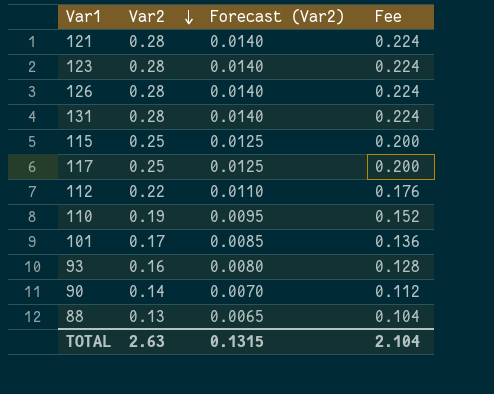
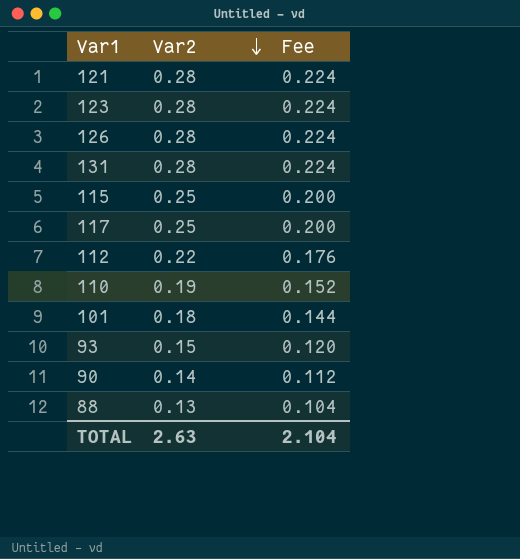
column Forecast (Var2) | formula: [Var2] * 0.05 -> none
101 | Var2: 0.17 -> 0.18
101 | Fee: 0.136 -> 0.144
93 | Var2: 0.16 -> 0.15
93 | Fee: 0.128 -> 0.120

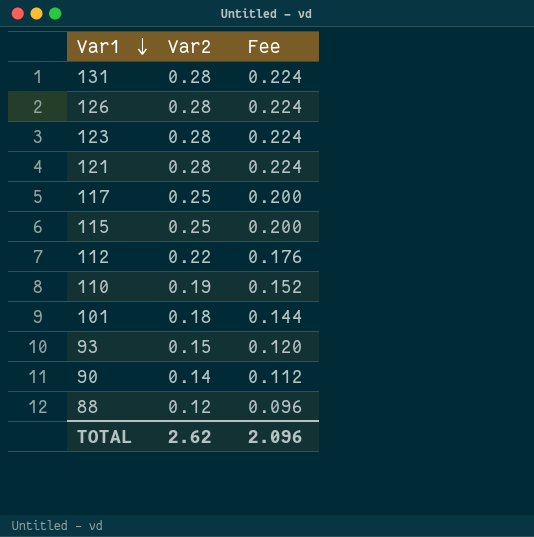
row order: Var2 descending -> Var1 descending
88 | Var2: 0.13 -> 0.12
88 | Fee: 0.104 -> 0.096
TOTAL | Var2: 2.63 -> 2.62
TOTAL | Fee: 2.104 -> 2.096

